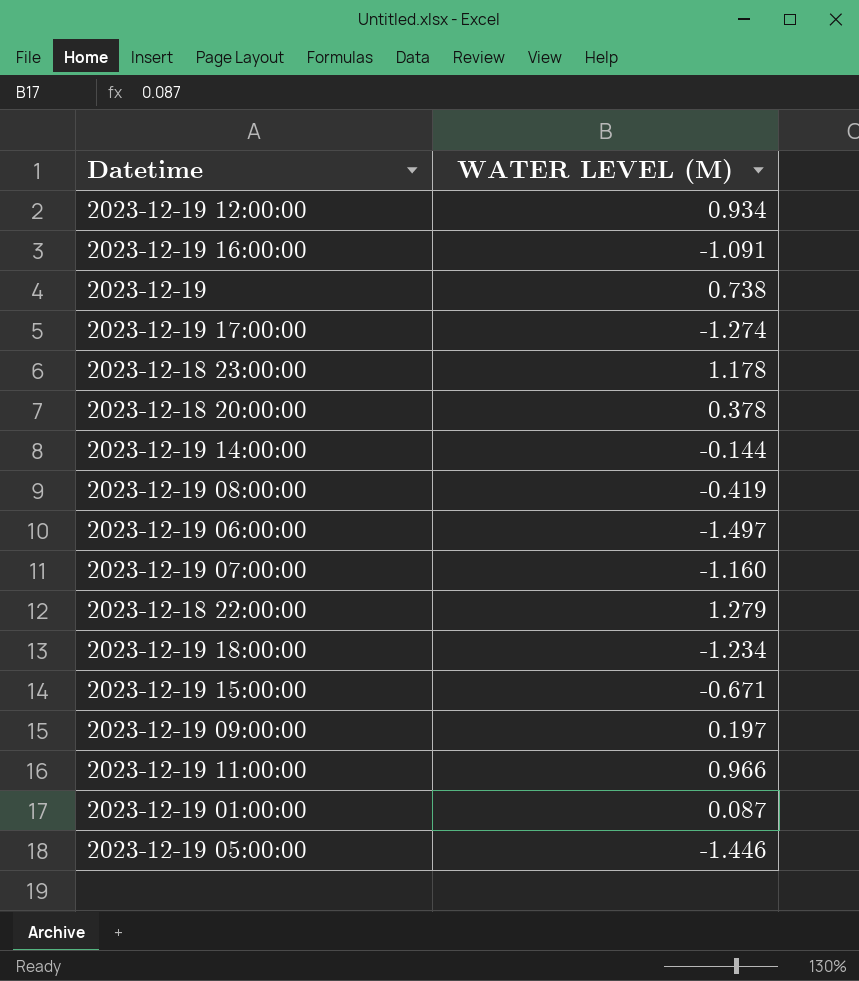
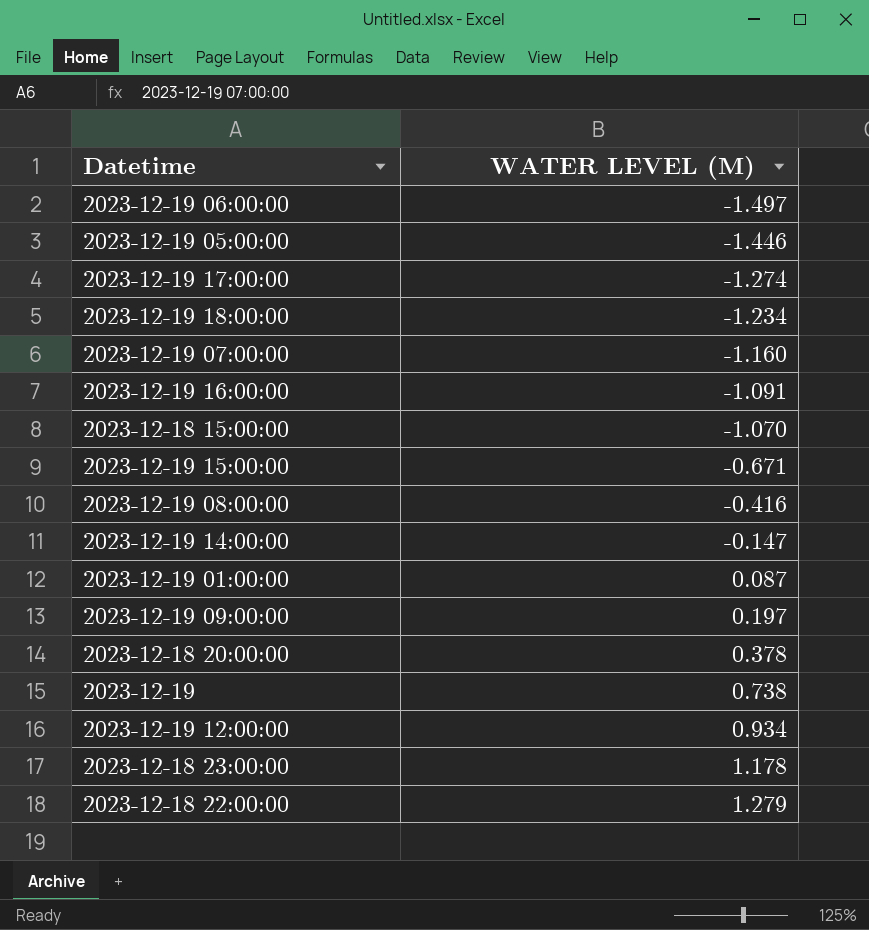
row order: none -> WATER LEVEL (M) ascending
row 2023-12-19 11:00:00: 0.966 -> none
row 2023-12-18 15:00:00: none -> -1.070
2023-12-19 08:00:00 | WATER LEVEL (M): -0.419 -> -0.416
2023-12-19 14:00:00 | WATER LEVEL (M): -0.144 -> -0.147

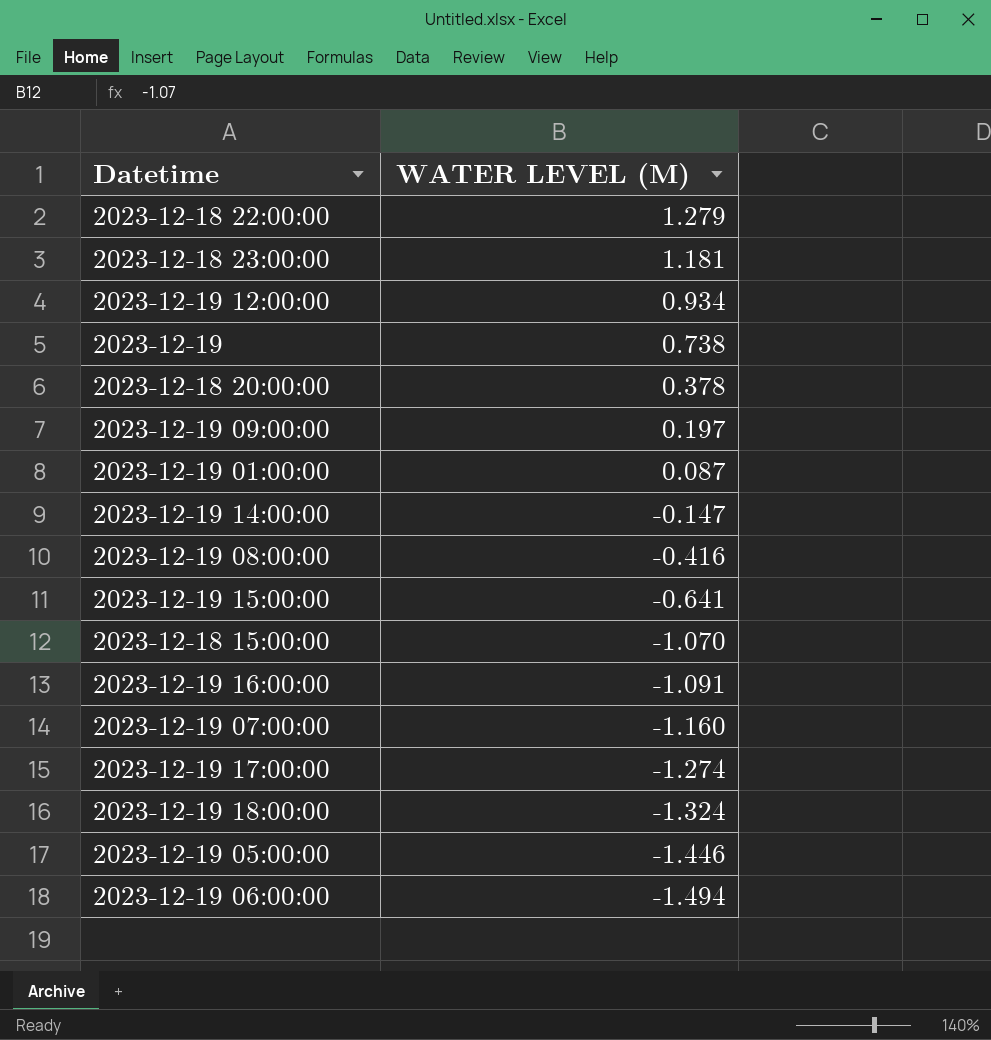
row order: WATER LEVEL (M) ascending -> WATER LEVEL (M) descending
2023-12-18 23:00:00 | WATER LEVEL (M): 1.178 -> 1.181
2023-12-19 15:00:00 | WATER LEVEL (M): -0.671 -> -0.641
2023-12-19 18:00:00 | WATER LEVEL (M): -1.234 -> -1.324
2023-12-19 06:00:00 | WATER LEVEL (M): -1.497 -> -1.494

